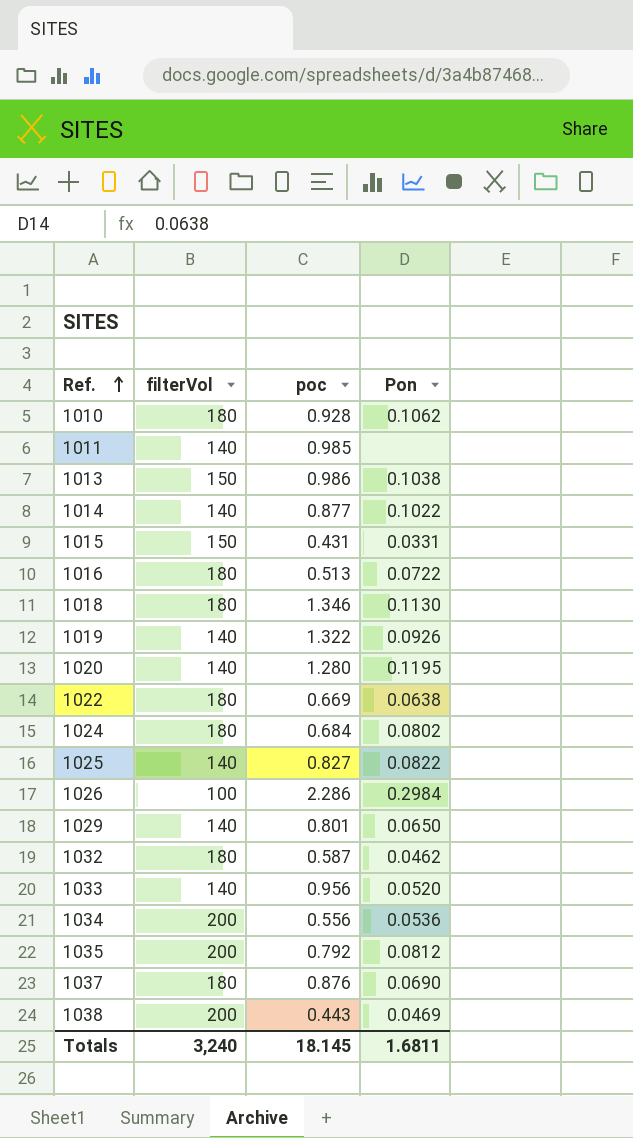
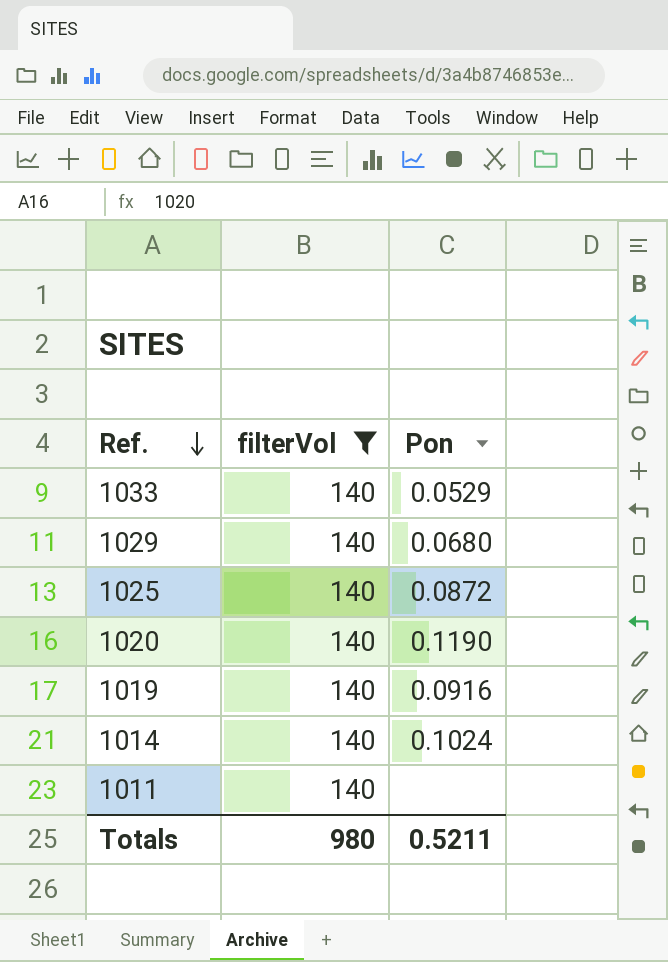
filter: none -> filterVol = 140
row order: Ref. ascending -> Ref. descending
column poc | position: 3 -> none
1033 | Pon: 0.0520 -> 0.0529
1029 | Pon: 0.0650 -> 0.0680
1025 | Pon: 0.0822 -> 0.0872
1020 | Pon: 0.1195 -> 0.1190
1019 | Pon: 0.0926 -> 0.0916
1014 | Pon: 0.1022 -> 0.1024
Totals | filterVol: 3,240 -> 980
Totals | Pon: 1.6811 -> 0.5211

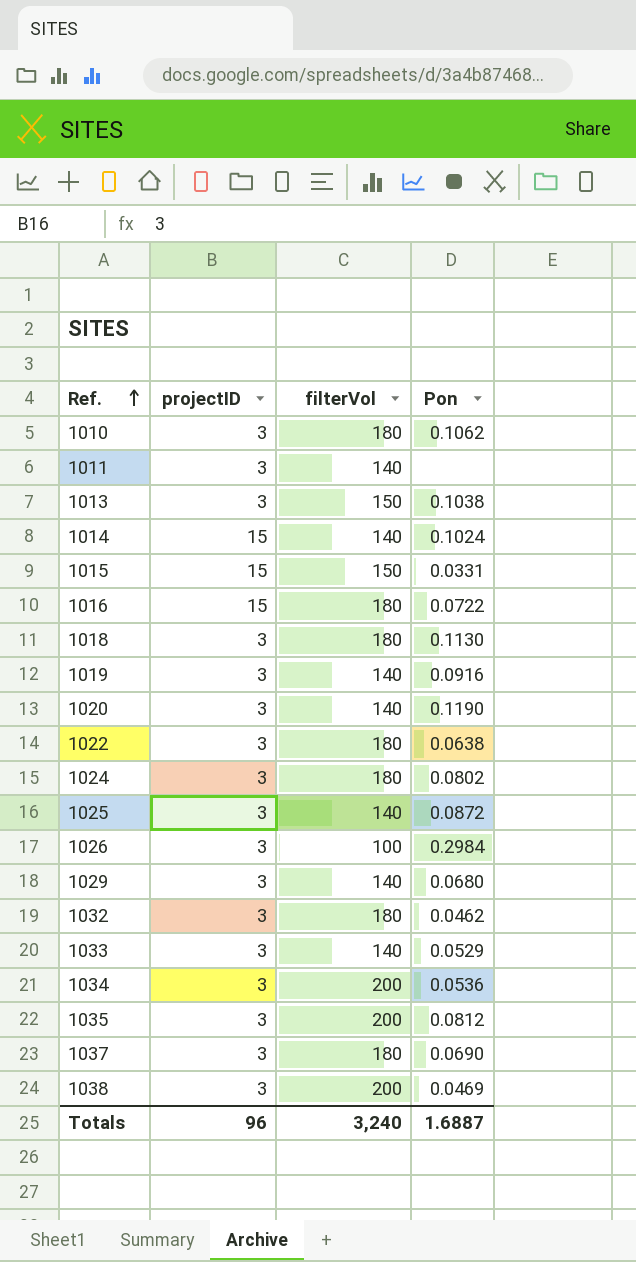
filter: filterVol = 140 -> none
row order: Ref. descending -> Ref. ascending
column projectID | position: none -> 2
Totals | filterVol: 980 -> 3,240
Totals | Pon: 0.5211 -> 1.6887

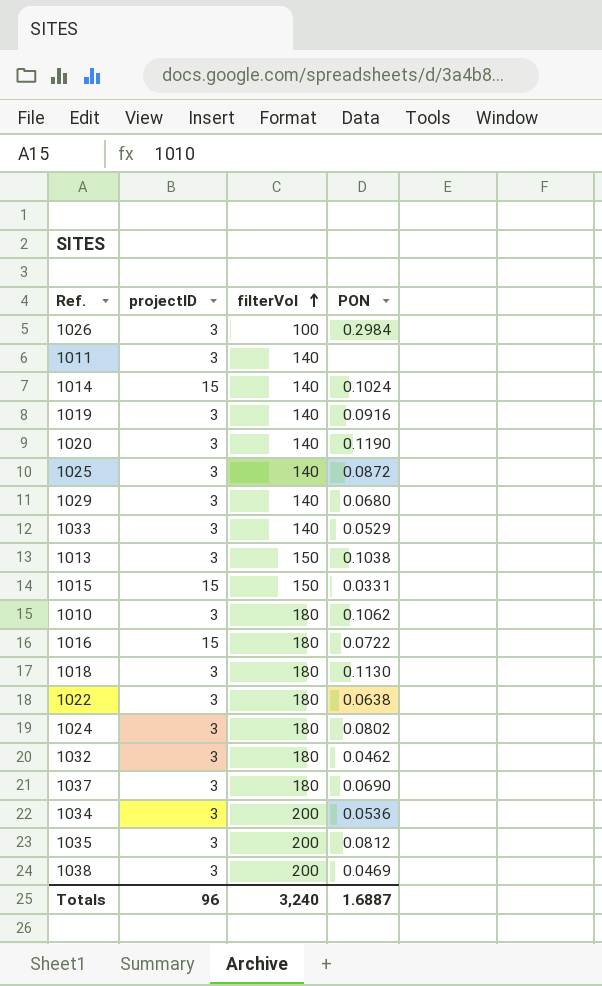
row order: Ref. ascending -> filterVol ascending
column name: Pon -> PON

